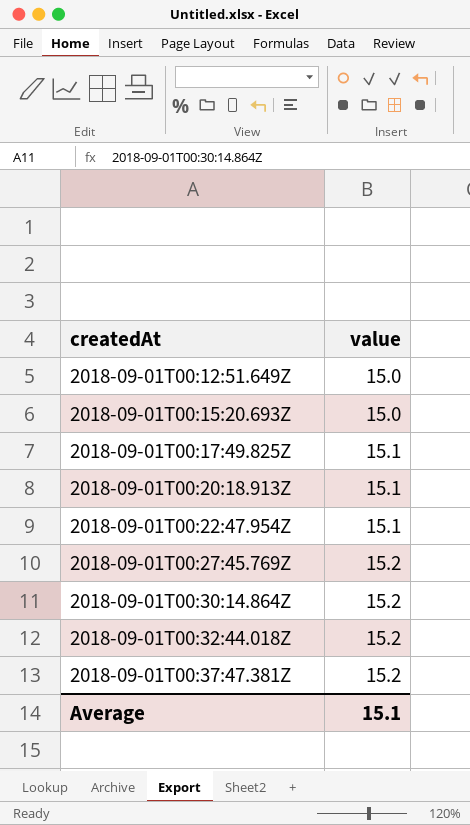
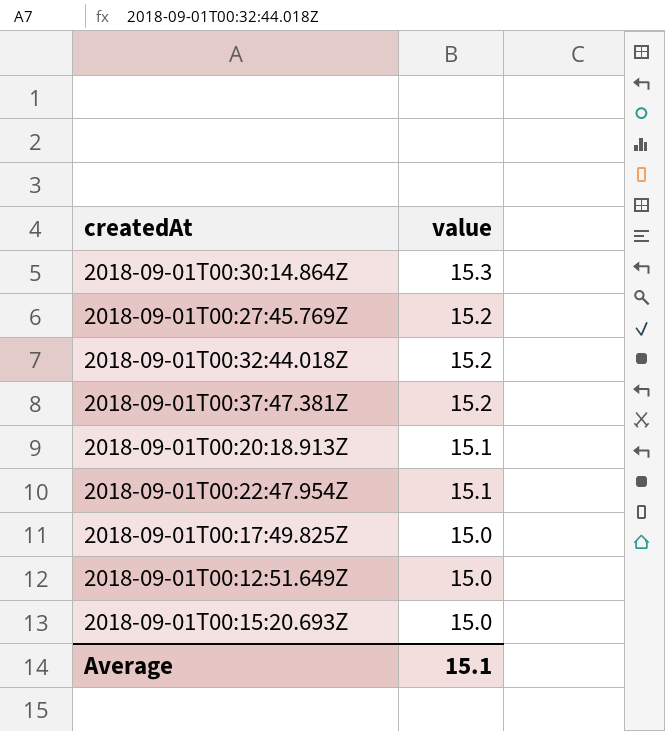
row order: createdAt ascending -> value descending
2018-09-01T00:30:14.864Z | value: 15.2 -> 15.3
2018-09-01T00:17:49.825Z | value: 15.1 -> 15.0

